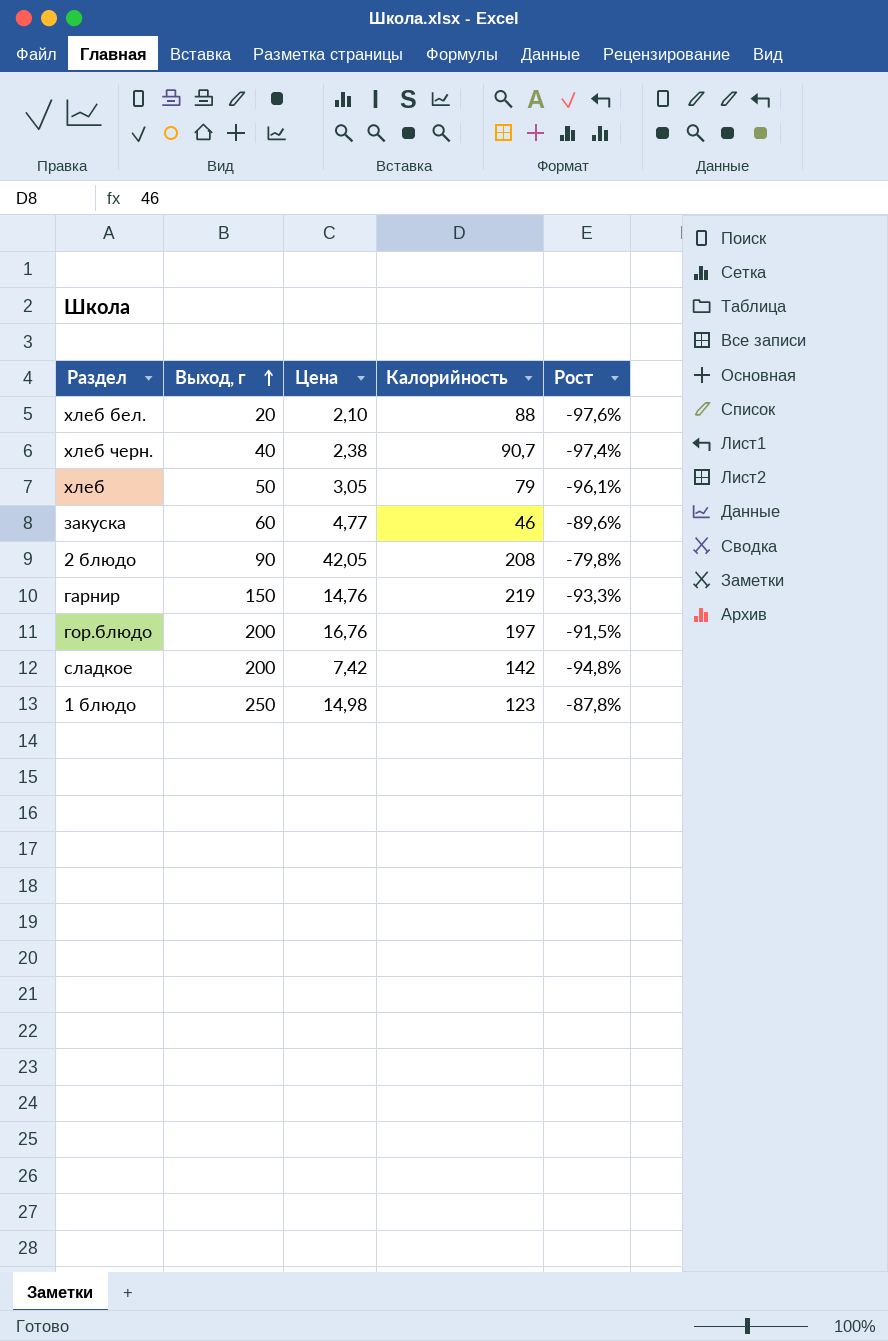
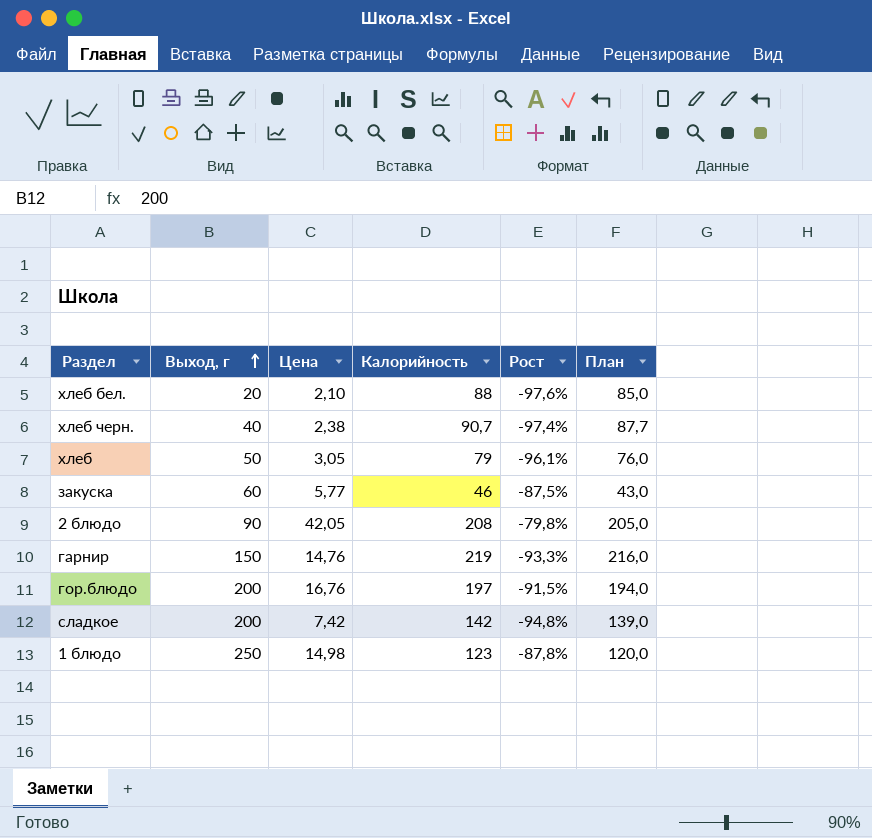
column План | formula: none -> [Калорийность] - 3
закуска | Цена: 4,77 -> 5,77
закуска | Рост: -89,6% -> -87,5%

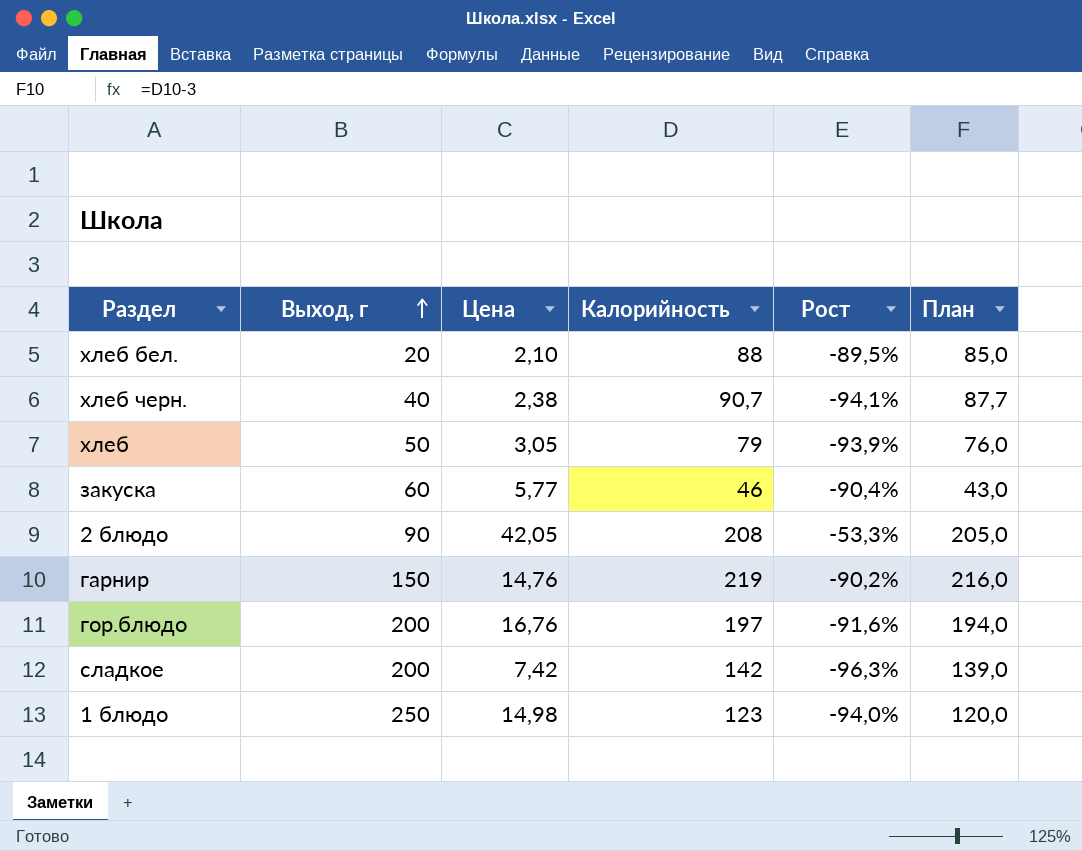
column Рост | formula: ([Цена] - [Калорийность]) / [Калорийность] -> ([Цена] - [Выход, г]) / [Выход, г]

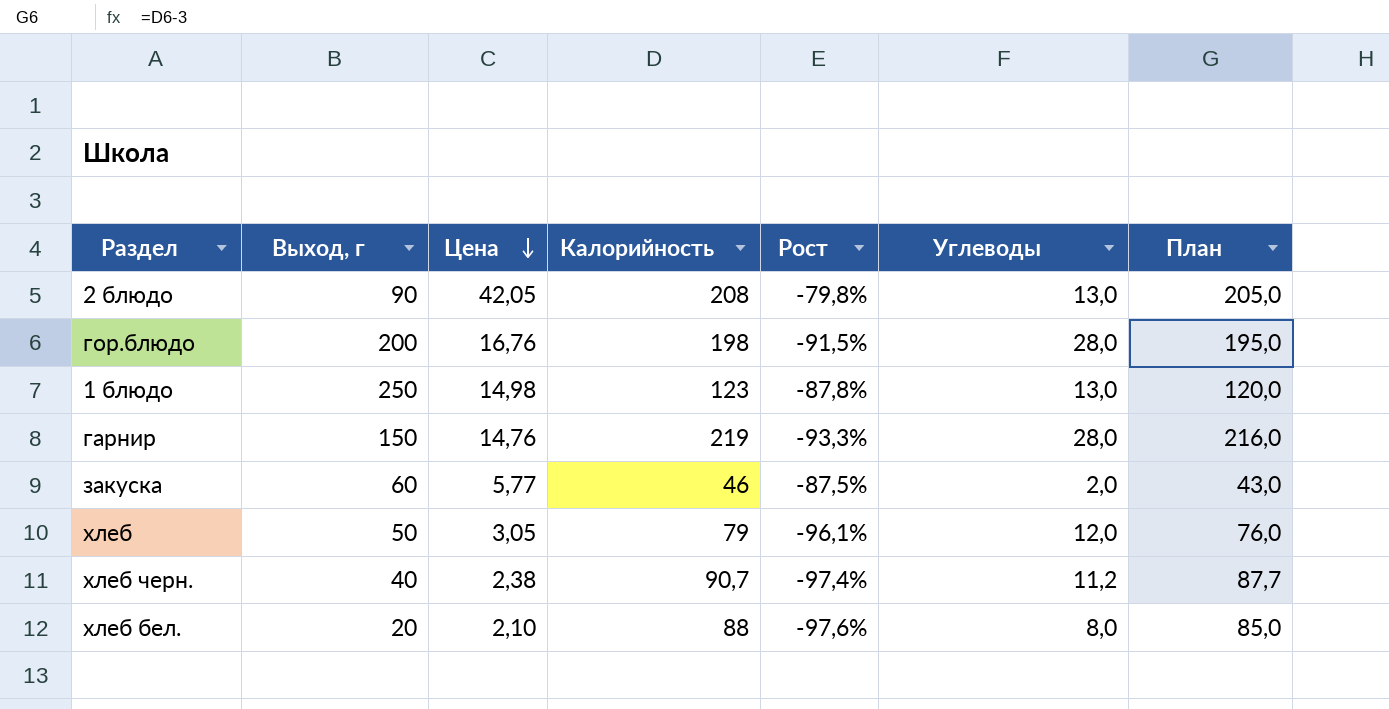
row order: Выход, г ascending -> Цена descending
column Рост | formula: ([Цена] - [Выход, г]) / [Выход, г] -> ([Цена] - [Калорийность]) / [Калорийность]
column Углеводы | position: none -> 6
row сладкое: 200 | 7,42 | 142 | -96,3% | 139,0 -> none
гор.блюдо | Калорийность: 197 -> 198
гор.блюдо | План: 194,0 -> 195,0

